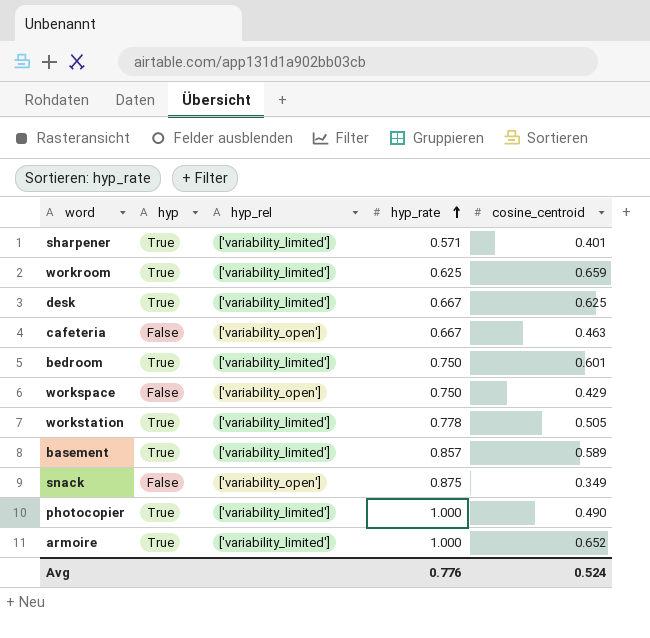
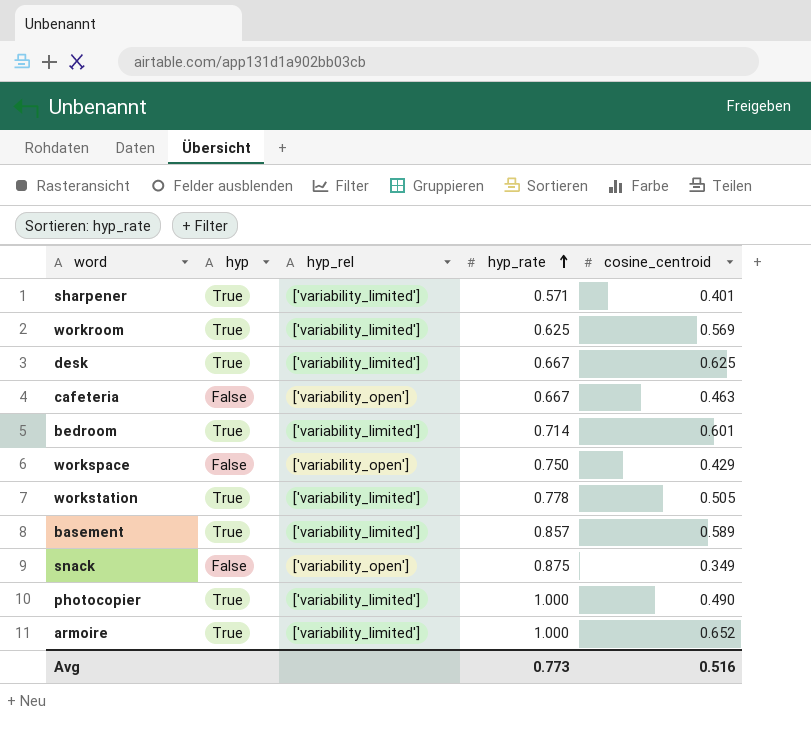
workroom | cosine_centroid: 0.659 -> 0.569
bedroom | hyp_rate: 0.750 -> 0.714
Avg | hyp_rate: 0.776 -> 0.773
Avg | cosine_centroid: 0.524 -> 0.516

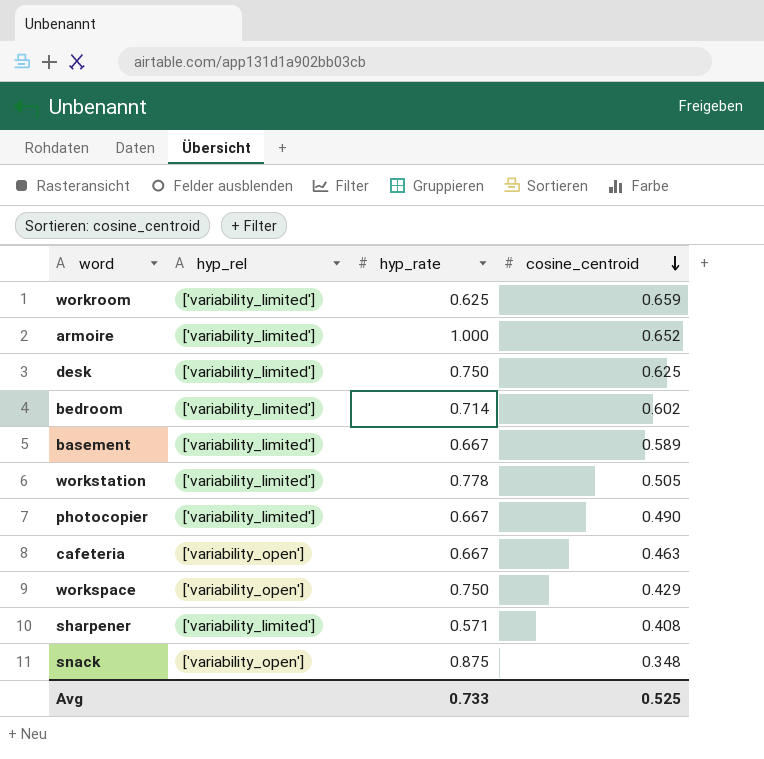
row order: hyp_rate ascending -> cosine_centroid descending
column hyp | position: 2 -> none
workroom | cosine_centroid: 0.569 -> 0.659
desk | hyp_rate: 0.667 -> 0.750
bedroom | cosine_centroid: 0.601 -> 0.602
basement | hyp_rate: 0.857 -> 0.667
photocopier | hyp_rate: 1.000 -> 0.667
sharpener | cosine_centroid: 0.401 -> 0.408
snack | cosine_centroid: 0.349 -> 0.348
Avg | hyp_rate: 0.773 -> 0.733
Avg | cosine_centroid: 0.516 -> 0.525

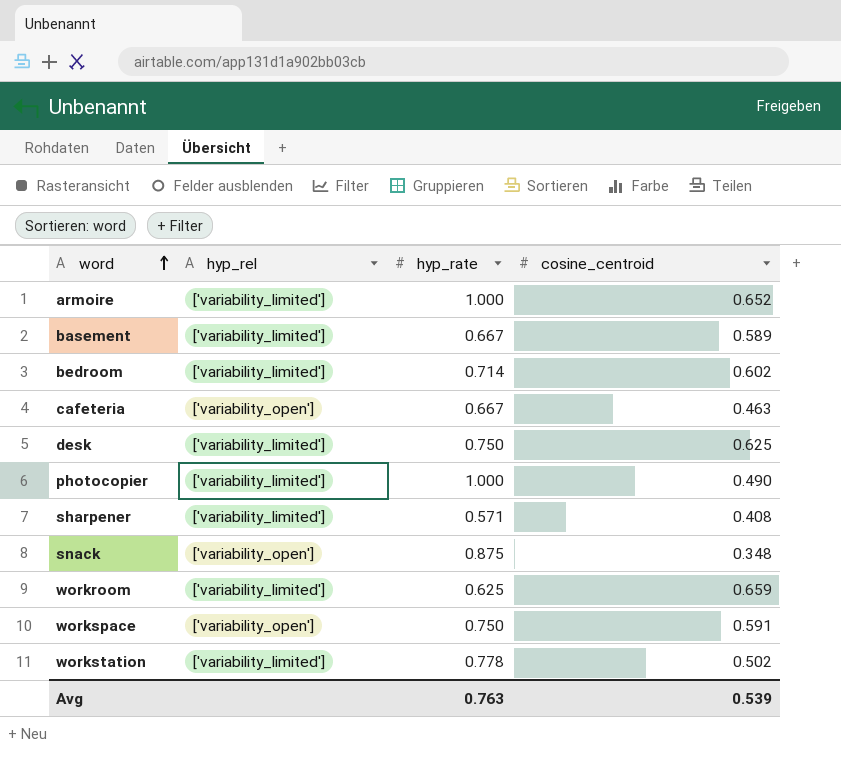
row order: cosine_centroid descending -> word ascending
photocopier | hyp_rate: 0.667 -> 1.000
workspace | cosine_centroid: 0.429 -> 0.591
workstation | cosine_centroid: 0.505 -> 0.502
Avg | hyp_rate: 0.733 -> 0.763
Avg | cosine_centroid: 0.525 -> 0.539

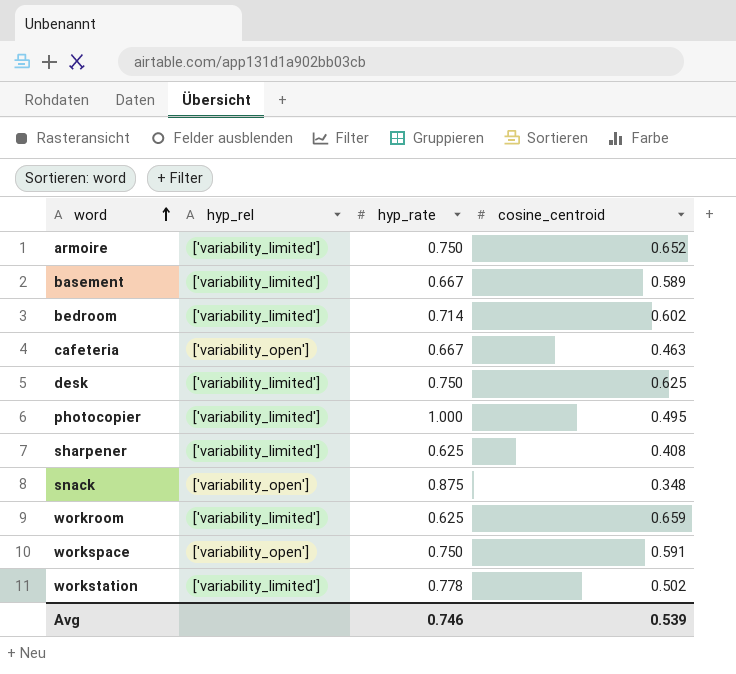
armoire | hyp_rate: 1.000 -> 0.750
photocopier | cosine_centroid: 0.490 -> 0.495
sharpener | hyp_rate: 0.571 -> 0.625
Avg | hyp_rate: 0.763 -> 0.746

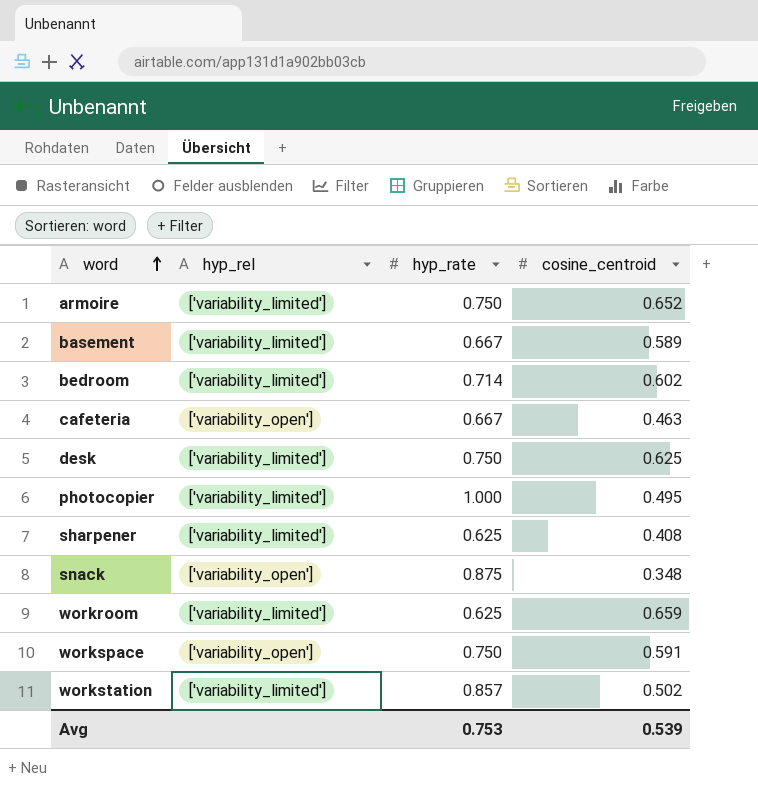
workstation | hyp_rate: 0.778 -> 0.857
Avg | hyp_rate: 0.746 -> 0.753

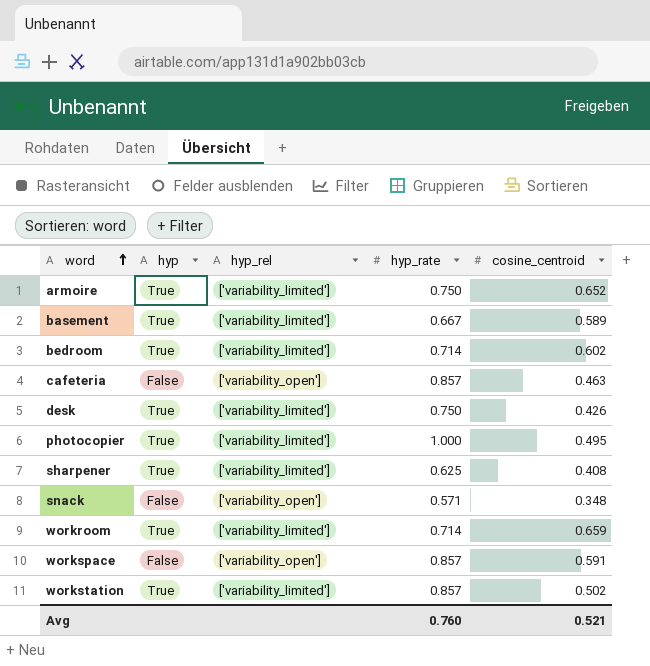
column hyp | position: none -> 2
cafeteria | hyp_rate: 0.667 -> 0.857
desk | cosine_centroid: 0.625 -> 0.426
snack | hyp_rate: 0.875 -> 0.571
workroom | hyp_rate: 0.625 -> 0.714
workspace | hyp_rate: 0.750 -> 0.857
Avg | hyp_rate: 0.753 -> 0.760
Avg | cosine_centroid: 0.539 -> 0.521

